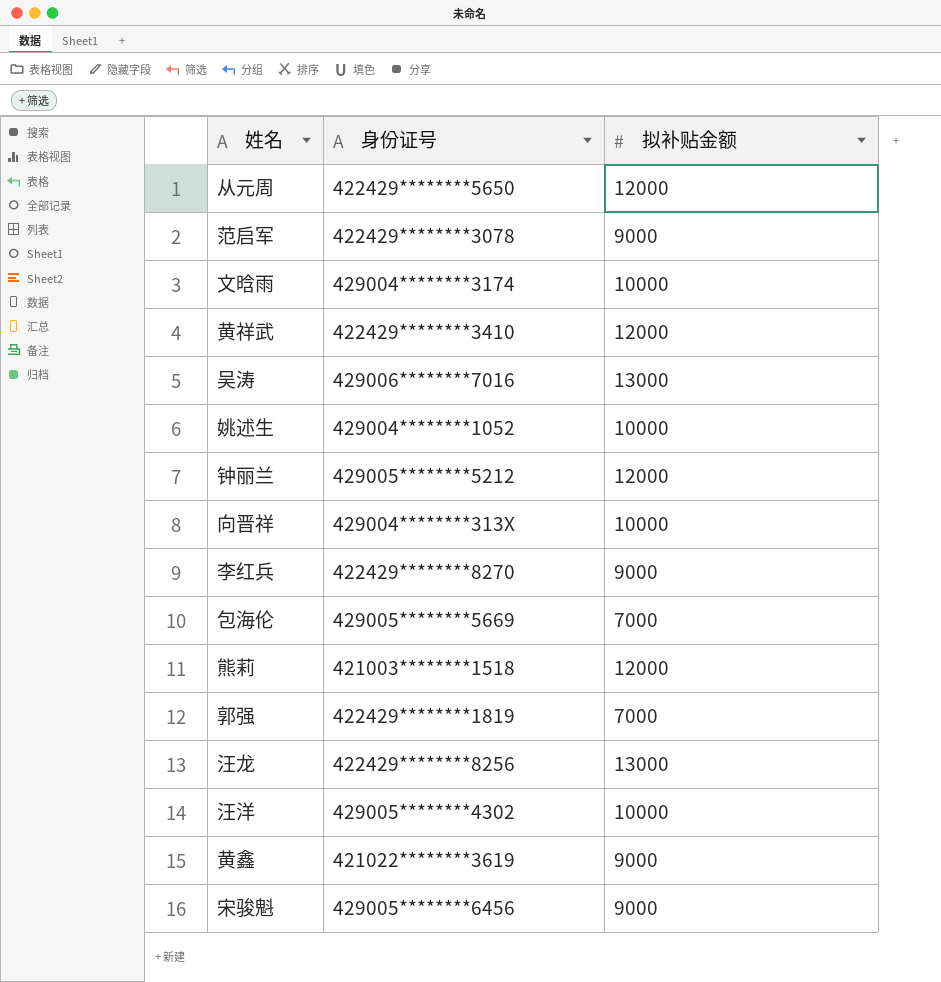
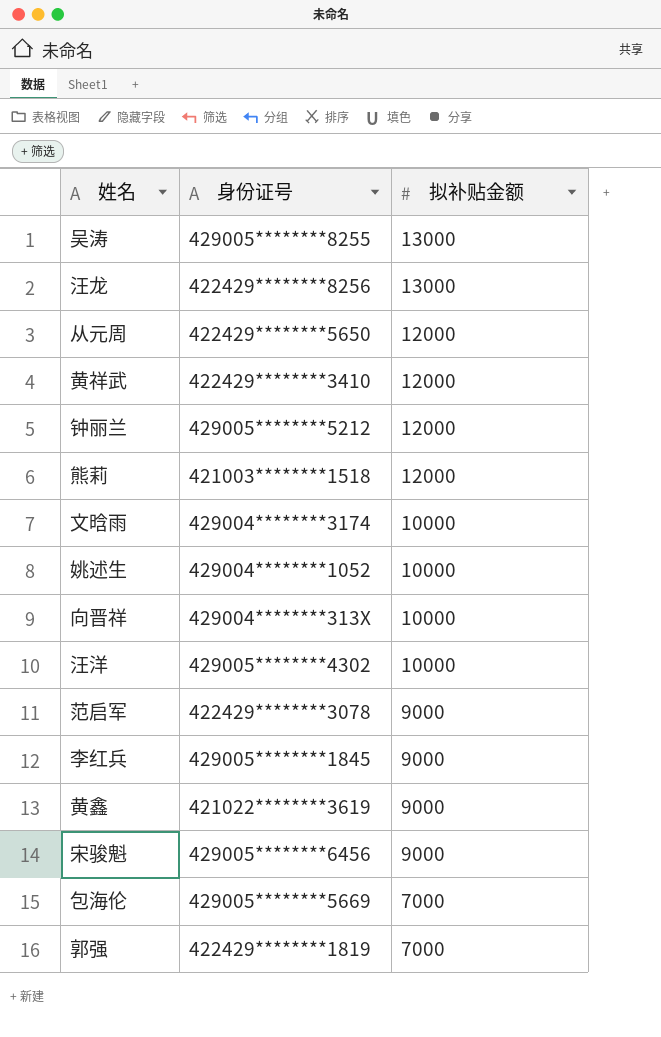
row order: none -> 拟补贴金额 descending
吴涛 | 身份证号: 429006********7016 -> 429005********8255
李红兵 | 身份证号: 422429********8270 -> 429005********1845

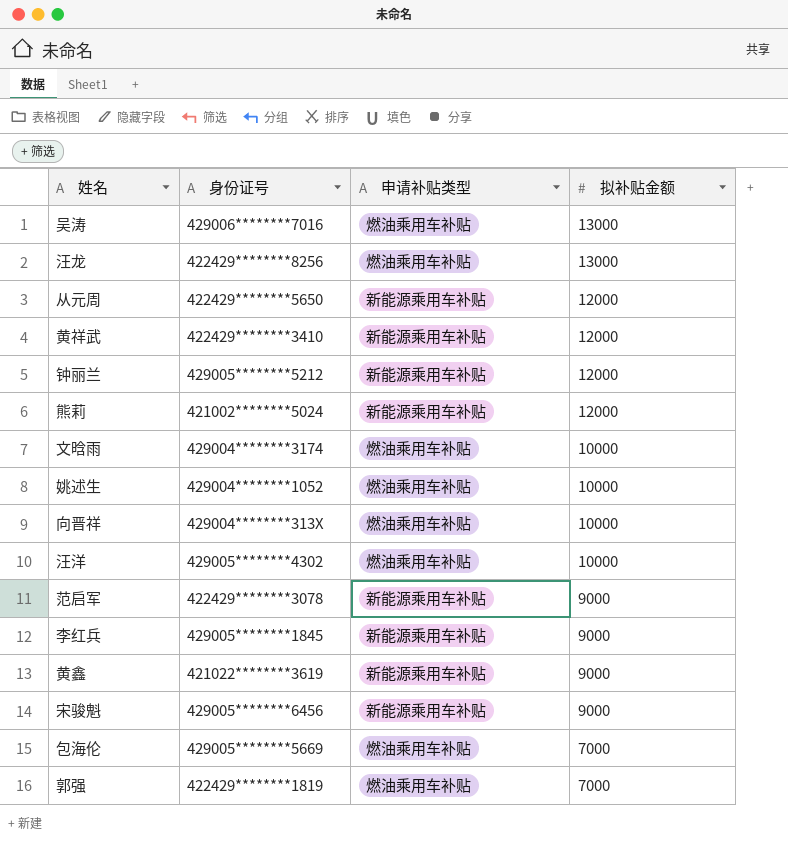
column 申请补贴类型 | position: none -> 3
吴涛 | 身份证号: 429005********8255 -> 429006********7016
熊莉 | 身份证号: 421003********1518 -> 421002********5024

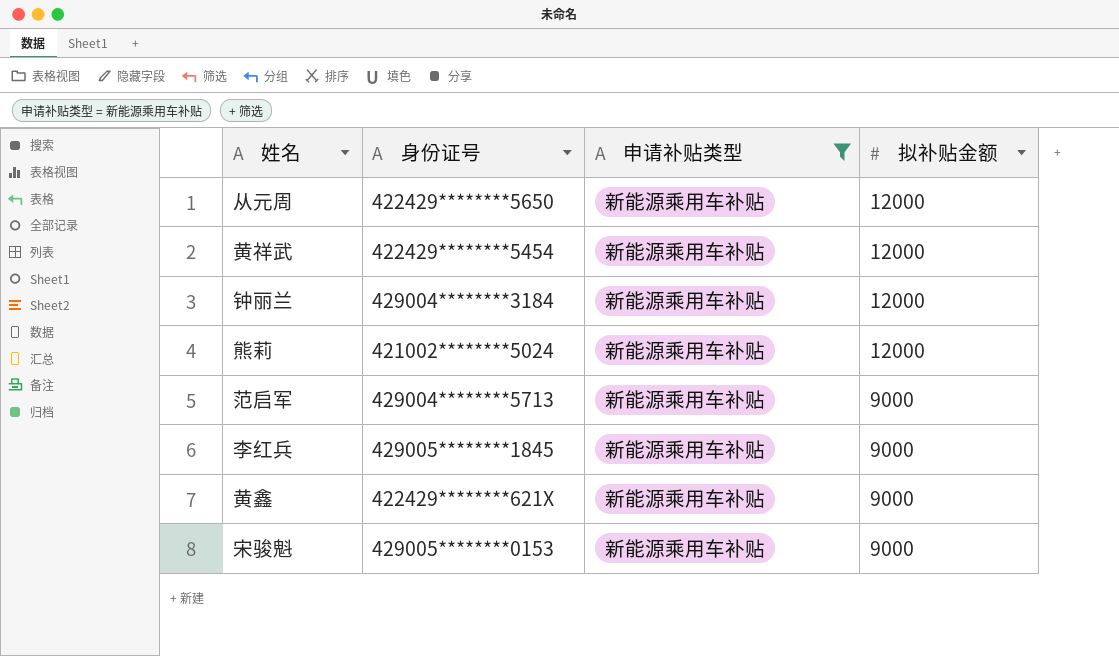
filter: none -> 申请补贴类型 = 新能源乘用车补贴
黄祥武 | 身份证号: 422429********3410 -> 422429********5454
钟丽兰 | 身份证号: 429005********5212 -> 429004********3184
范启军 | 身份证号: 422429********3078 -> 429004********5713
黄鑫 | 身份证号: 421022********3619 -> 422429********621X
宋骏魁 | 身份证号: 429005********6456 -> 429005********0153

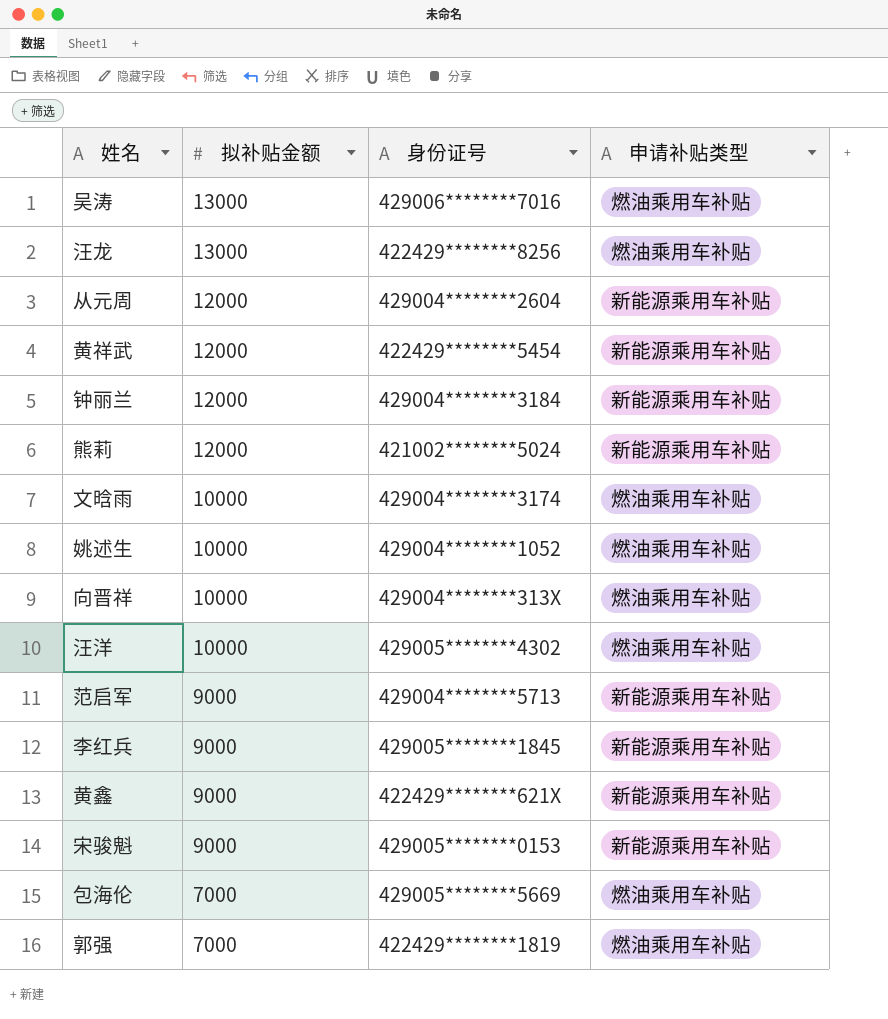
filter: 申请补贴类型 = 新能源乘用车补贴 -> none
column 拟补贴金额 | position: 4 -> 2
从元周 | 身份证号: 422429********5650 -> 429004********2604

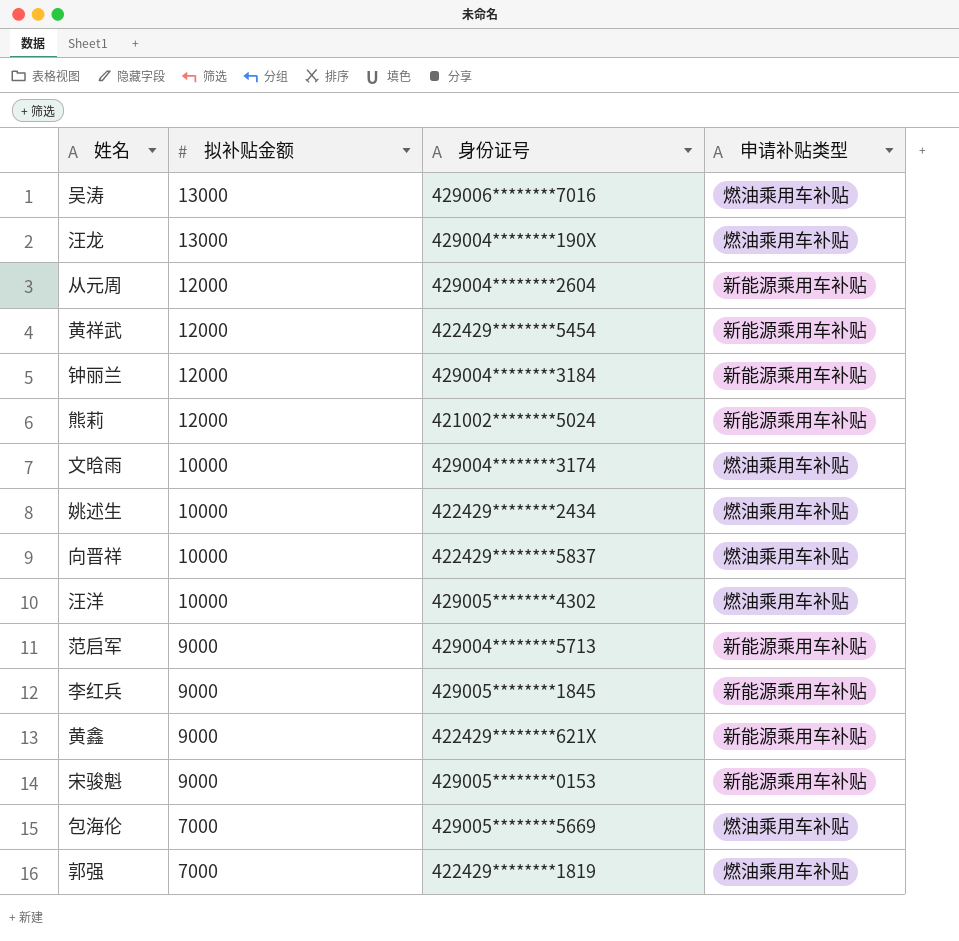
汪龙 | 身份证号: 422429********8256 -> 429004********190X
姚述生 | 身份证号: 429004********1052 -> 422429********2434
向晋祥 | 身份证号: 429004********313X -> 422429********5837

